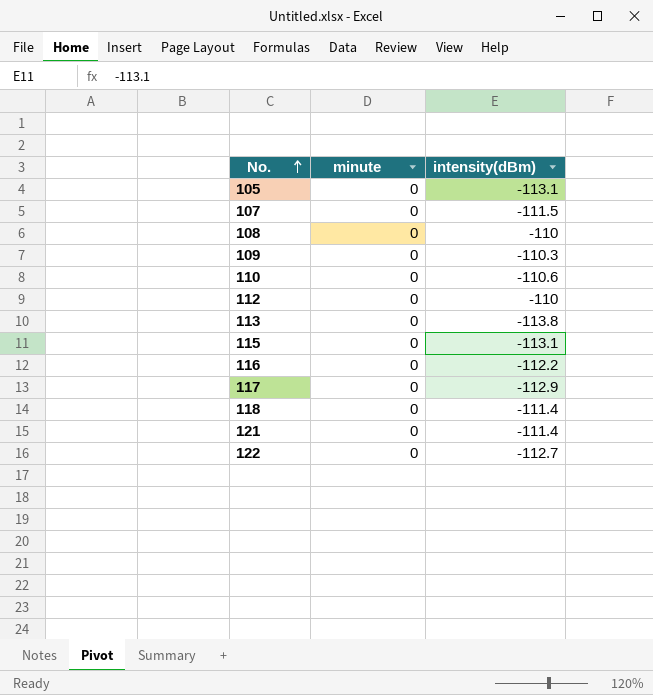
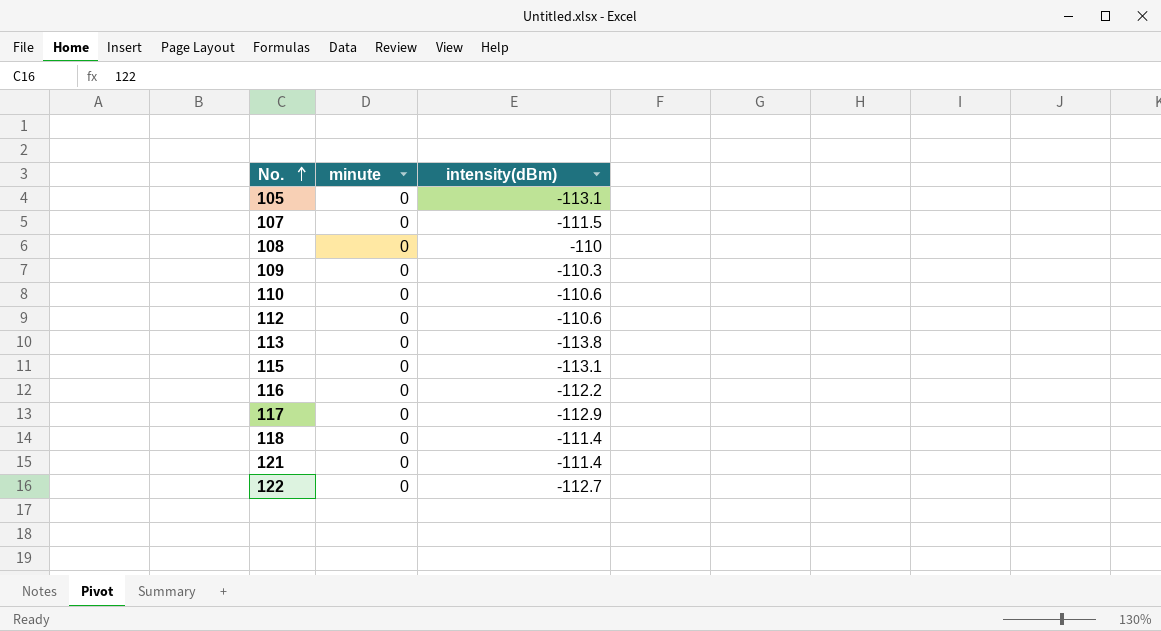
112 | intensity(dBm): -110 -> -110.6

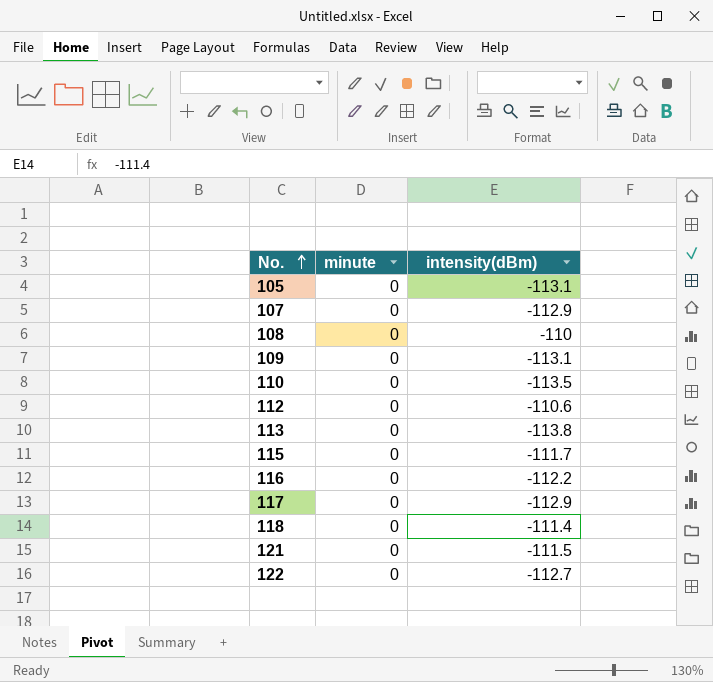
107 | intensity(dBm): -111.5 -> -112.9
109 | intensity(dBm): -110.3 -> -113.1
110 | intensity(dBm): -110.6 -> -113.5
115 | intensity(dBm): -113.1 -> -111.7
121 | intensity(dBm): -111.4 -> -111.5

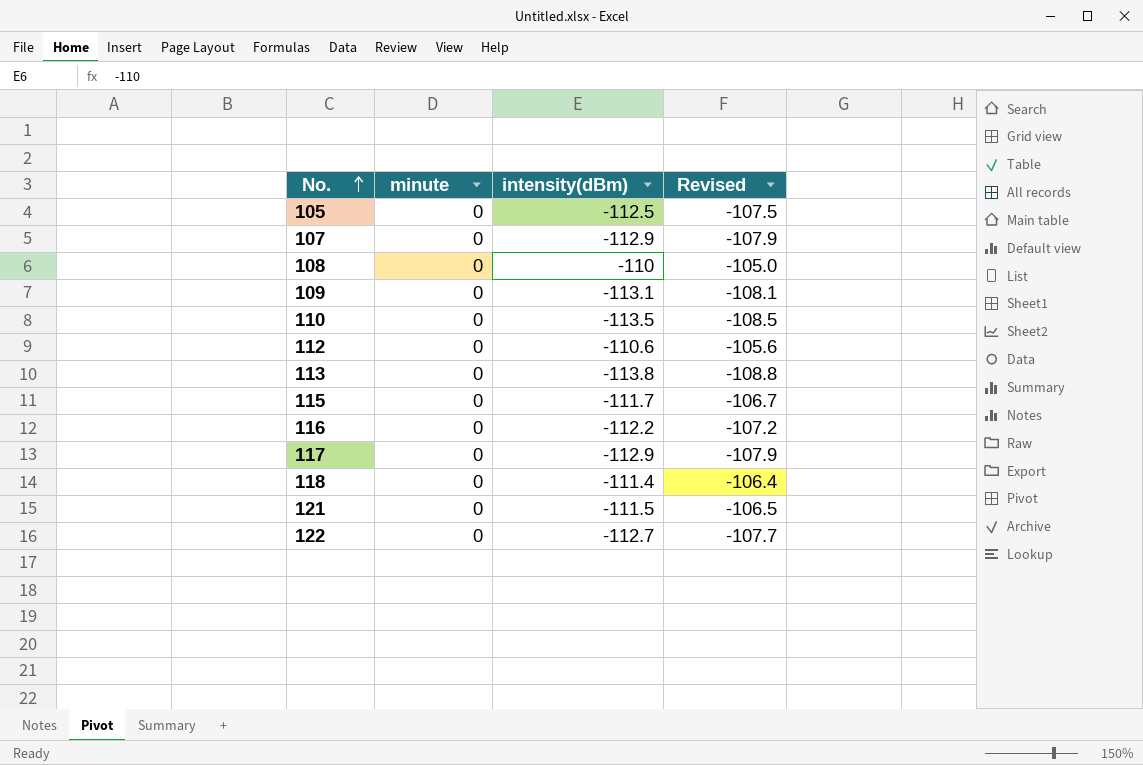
column Revised | formula: none -> [intensity(dBm)] + 5
105 | intensity(dBm): -113.1 -> -112.5

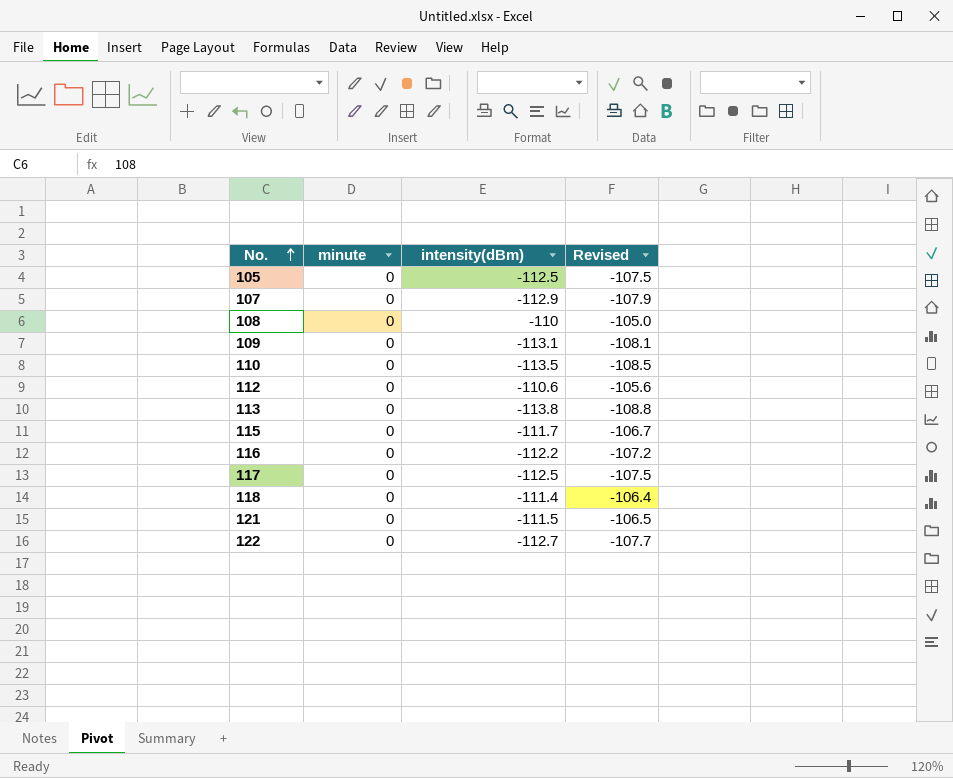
117 | intensity(dBm): -112.9 -> -112.5
117 | Revised: -107.9 -> -107.5

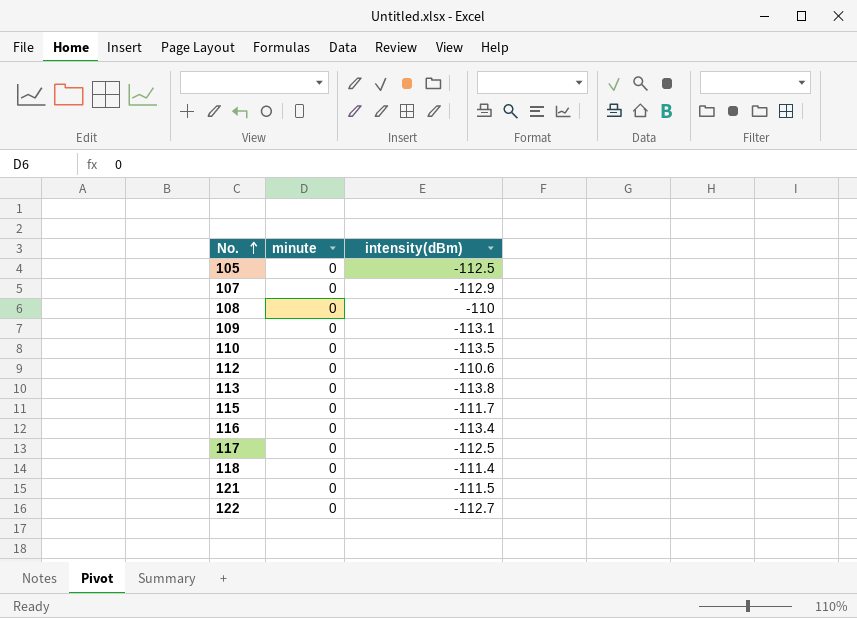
column Revised | formula: [intensity(dBm)] + 5 -> none
116 | intensity(dBm): -112.2 -> -113.4

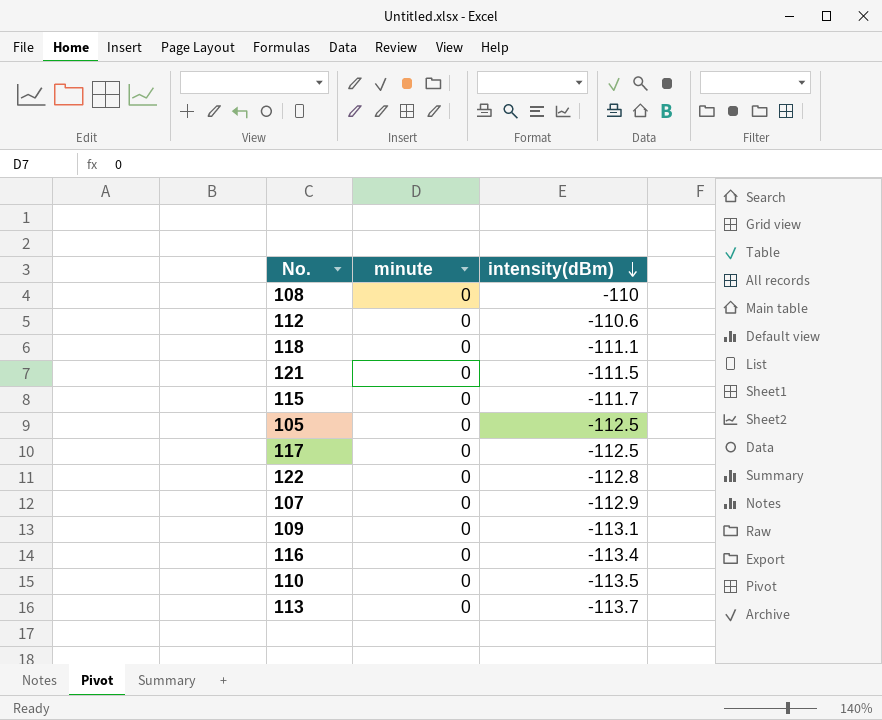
row order: No. ascending -> intensity(dBm) descending
118 | intensity(dBm): -111.4 -> -111.1
122 | intensity(dBm): -112.7 -> -112.8
113 | intensity(dBm): -113.8 -> -113.7

